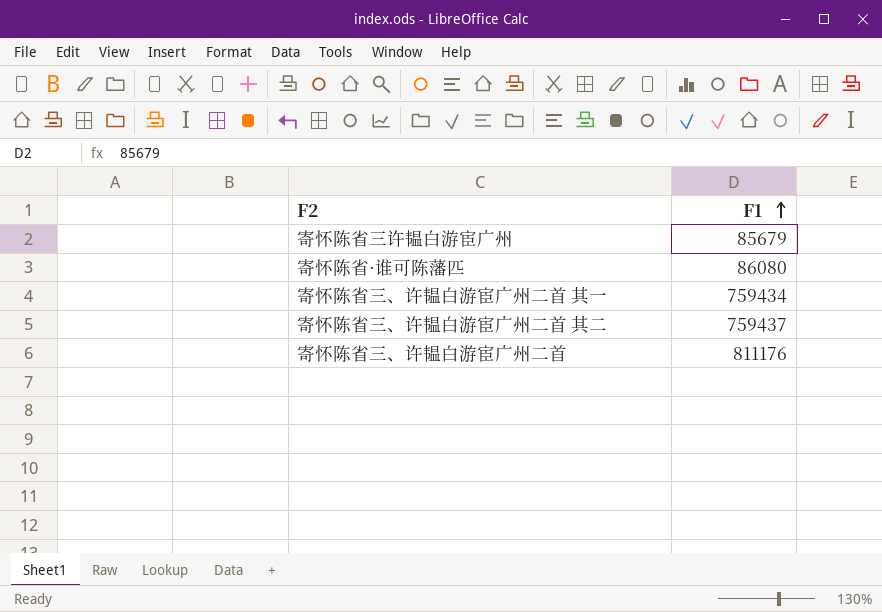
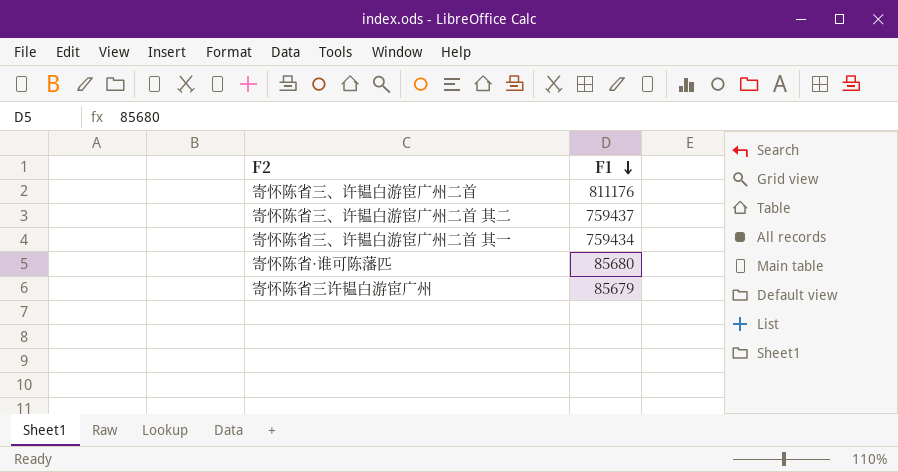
row order: F1 ascending -> F1 descending
寄怀陈省·谁可陈藩匹 | F1: 86080 -> 85680

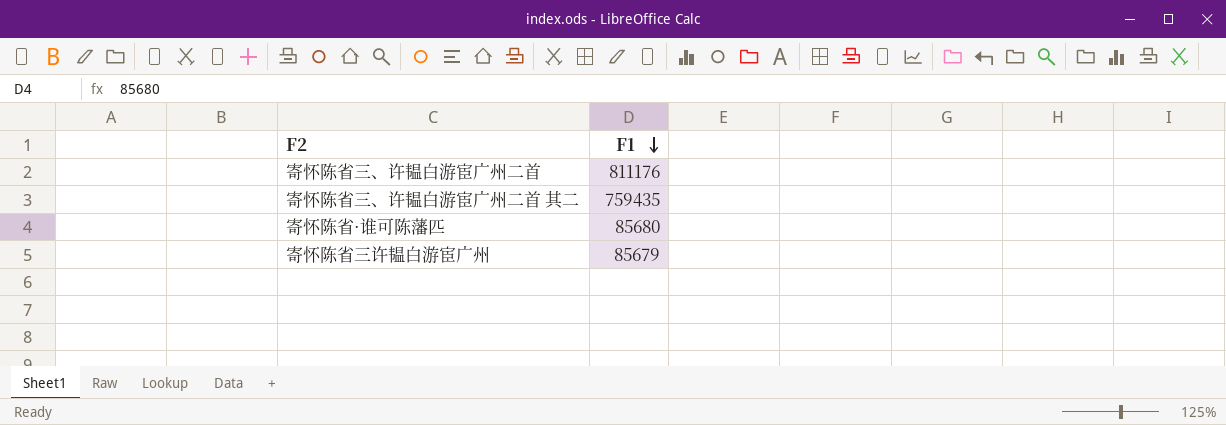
row 寄怀陈省三、许韫白游宦广州二首 其一: 759434 -> none
寄怀陈省三、许韫白游宦广州二首 其二 | F1: 759437 -> 759435

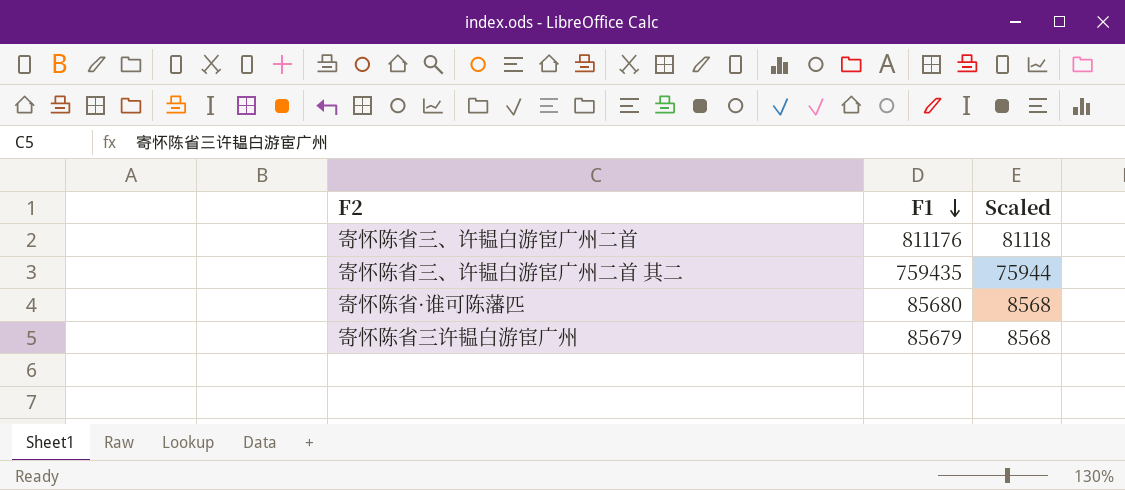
column Scaled | formula: none -> [F1] * 0.1

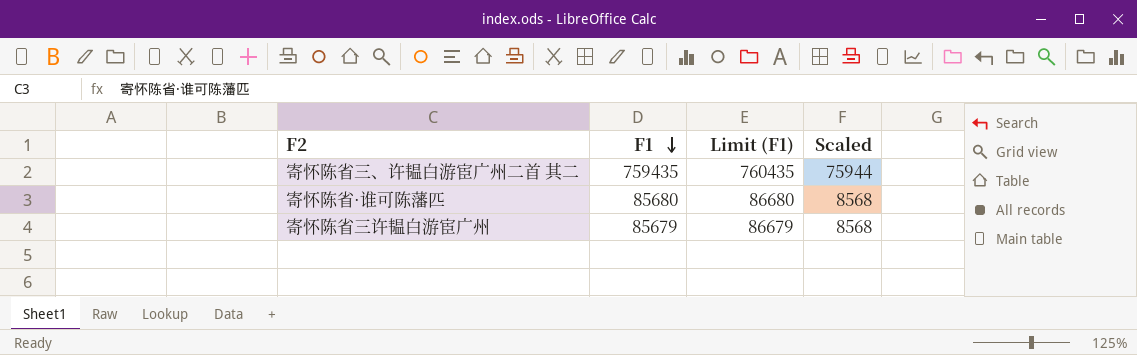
column Limit (F1) | formula: none -> [F1] + 1000
row 寄怀陈省三、许韫白游宦广州二首: 811176 | 81118 -> none

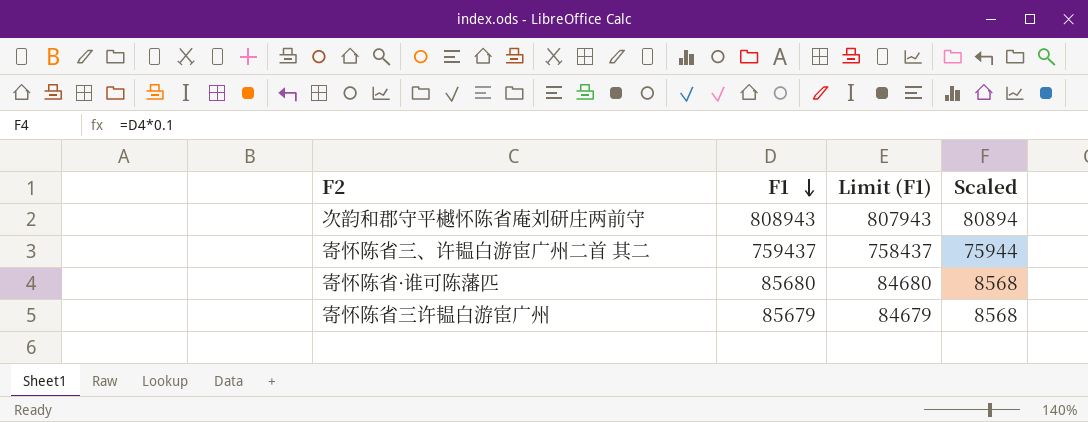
column Limit (F1) | formula: [F1] + 1000 -> [F1] - 1000
row 次韵和郡守平樾怀陈省庵刘研庄两前守: none -> 808943 | 807943 | 80894
寄怀陈省三、许韫白游宦广州二首 其二 | F1: 759435 -> 759437

